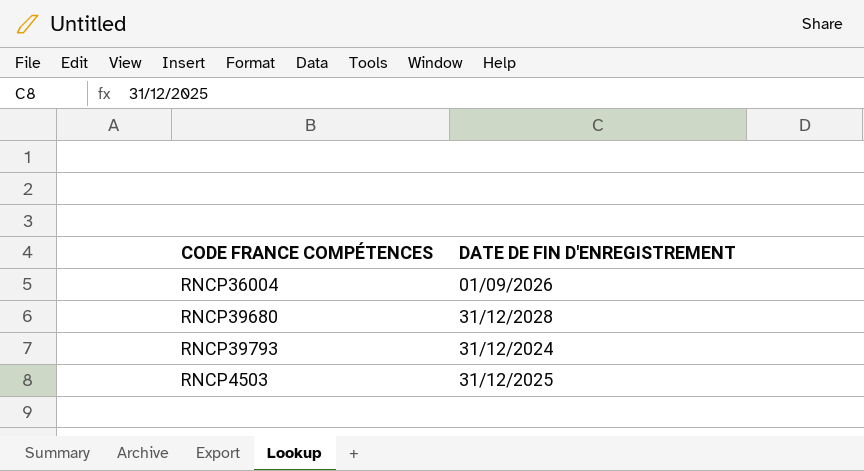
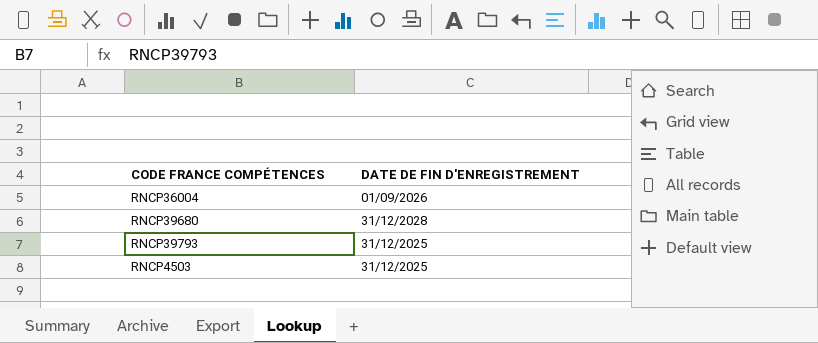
RNCP39793 | DATE DE FIN D'ENREGISTREMENT: 31/12/2024 -> 31/12/2025

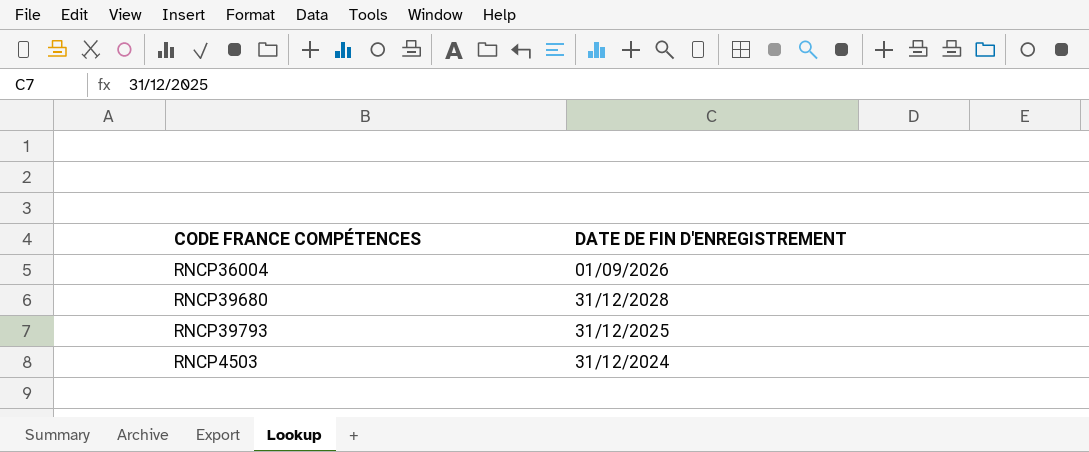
RNCP4503 | DATE DE FIN D'ENREGISTREMENT: 31/12/2025 -> 31/12/2024

